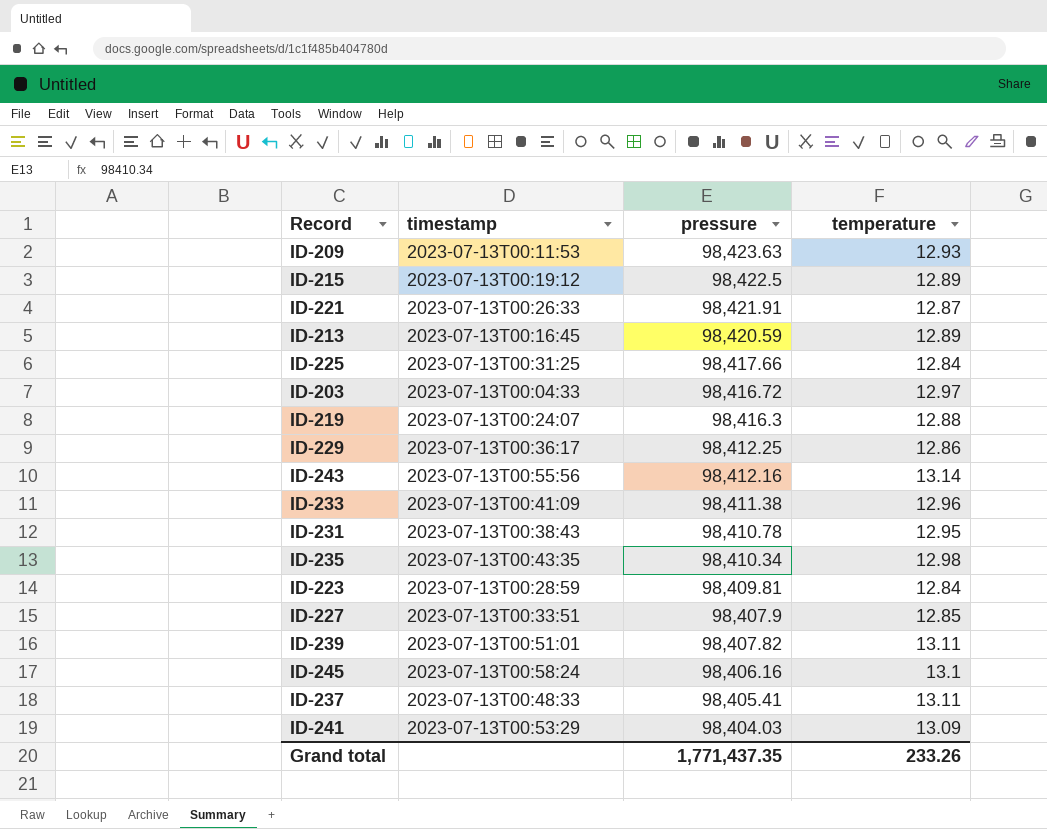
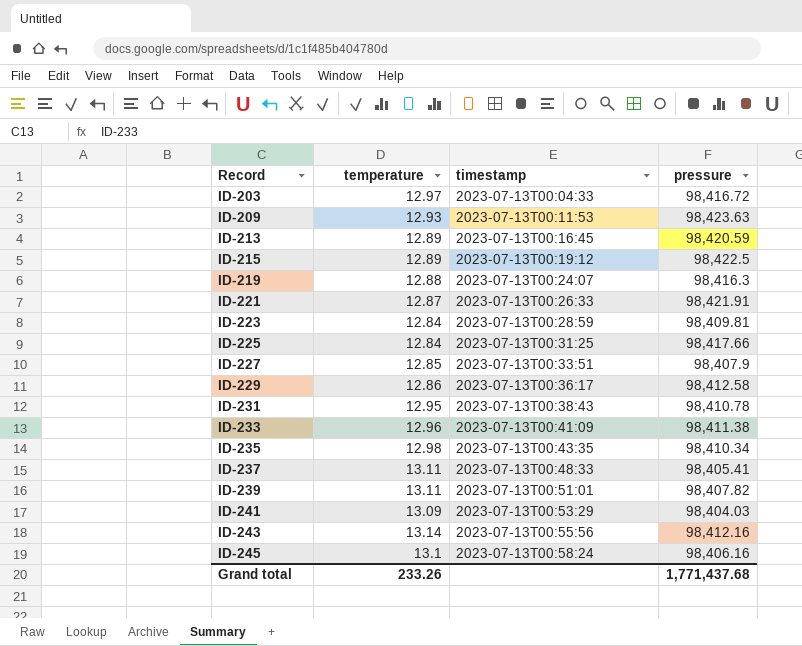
row order: pressure descending -> Record ascending
column temperature | position: 4 -> 2
ID-229 | pressure: 98,412.25 -> 98,412.58
Grand total | pressure: 1,771,437.35 -> 1,771,437.68

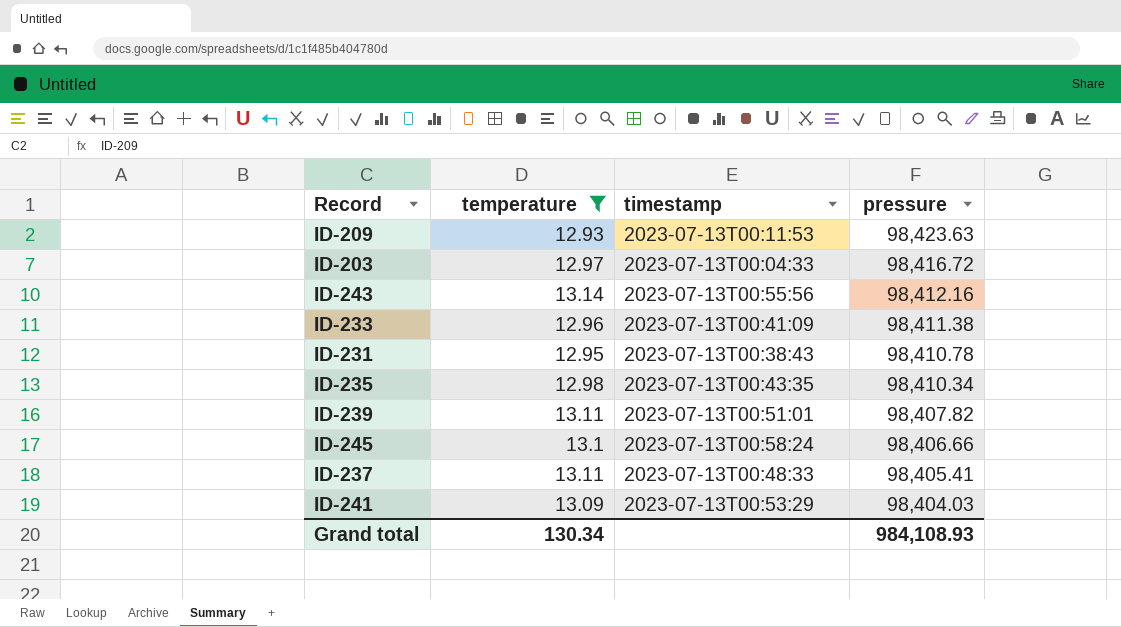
filter: none -> temperature >= 12.93
row order: Record ascending -> pressure descending
ID-245 | pressure: 98,406.16 -> 98,406.66
Grand total | temperature: 233.26 -> 130.34
Grand total | pressure: 1,771,437.68 -> 984,108.93

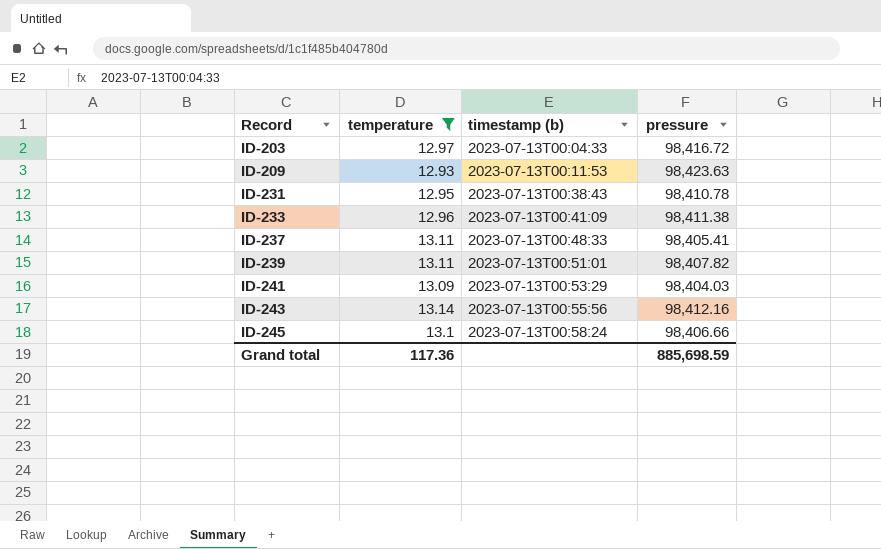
row order: pressure descending -> Record ascending
column name: timestamp -> timestamp (b)
row ID-235: 12.98 | 2023-07-13T00:43:35 | 98,410.34 -> none
Grand total | temperature: 130.34 -> 117.36
Grand total | pressure: 984,108.93 -> 885,698.59

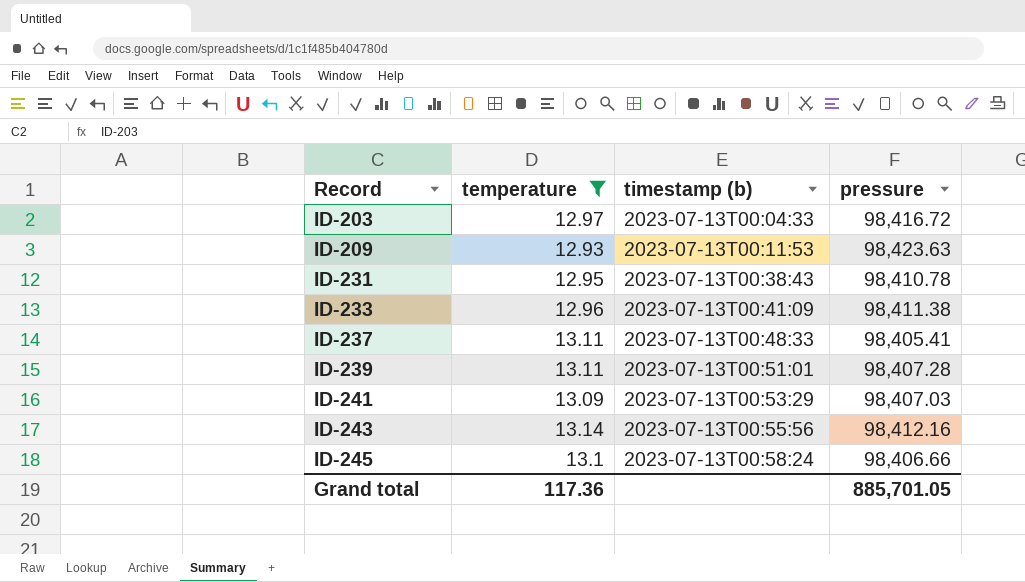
ID-239 | pressure: 98,407.82 -> 98,407.28
ID-241 | pressure: 98,404.03 -> 98,407.03
Grand total | pressure: 885,698.59 -> 885,701.05

